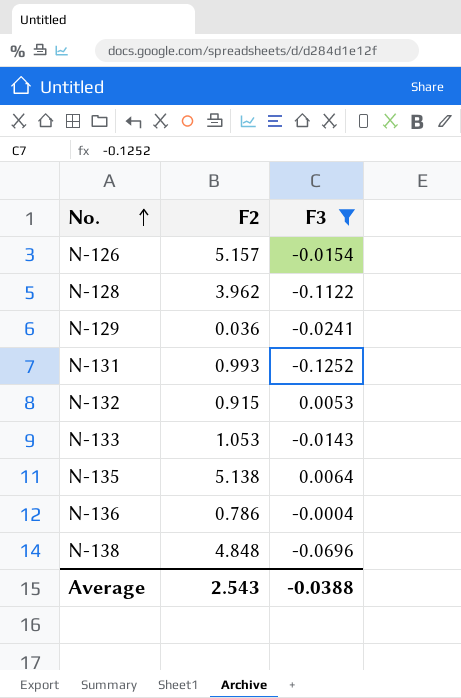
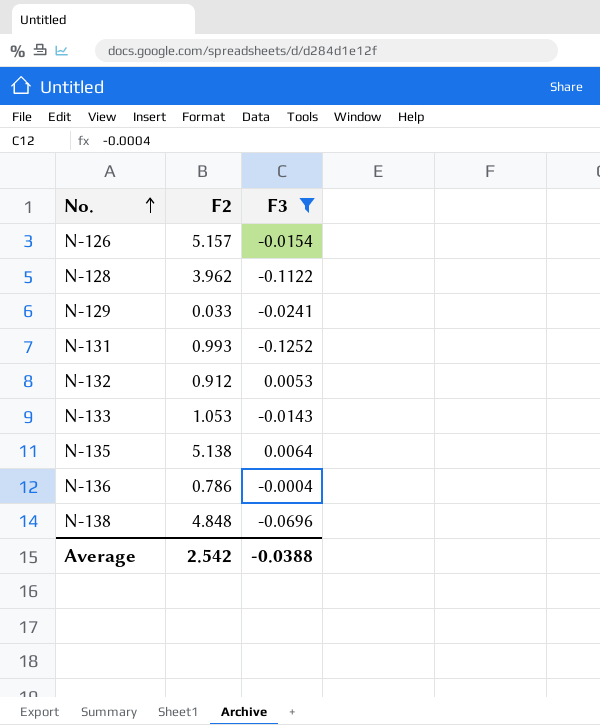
N-129 | F2: 0.036 -> 0.033
N-132 | F2: 0.915 -> 0.912
Average | F2: 2.543 -> 2.542

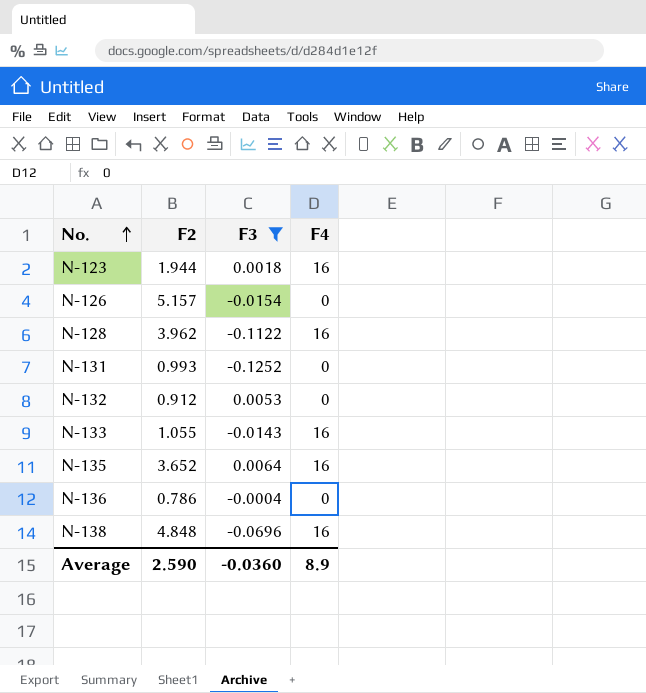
column F4 | position: none -> 4
row N-129: 0.033 | -0.0241 -> none
row N-123: none -> 1.944 | 0.0018 | 16
N-133 | F2: 1.053 -> 1.055
N-135 | F2: 5.138 -> 3.652
Average | F2: 2.542 -> 2.590
Average | F3: -0.0388 -> -0.0360

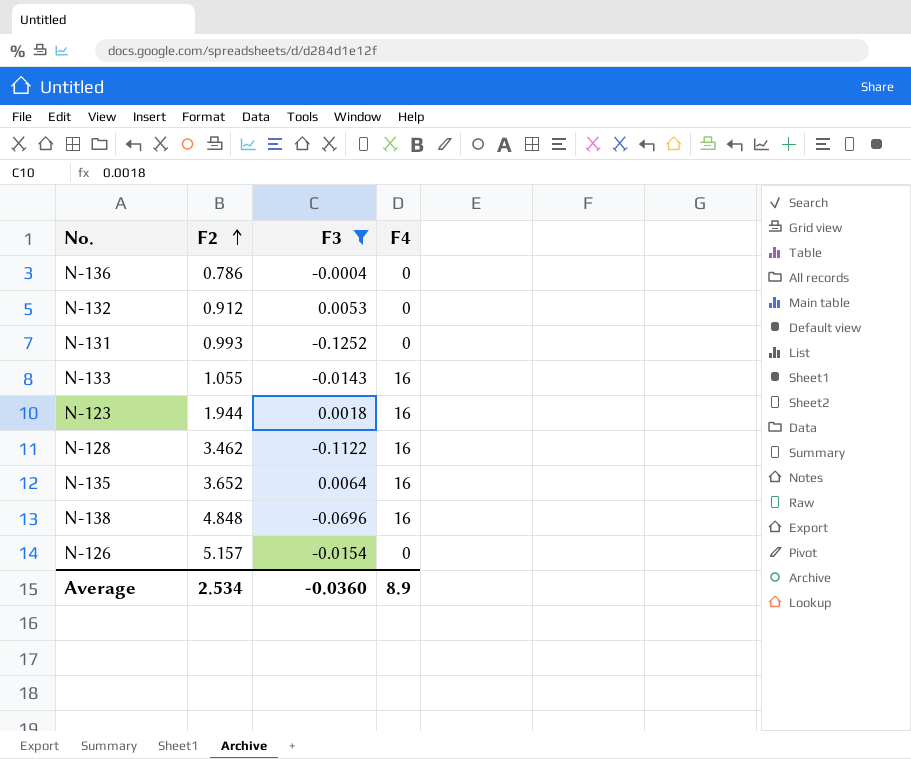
row order: No. ascending -> F2 ascending
N-128 | F2: 3.962 -> 3.462
Average | F2: 2.590 -> 2.534

